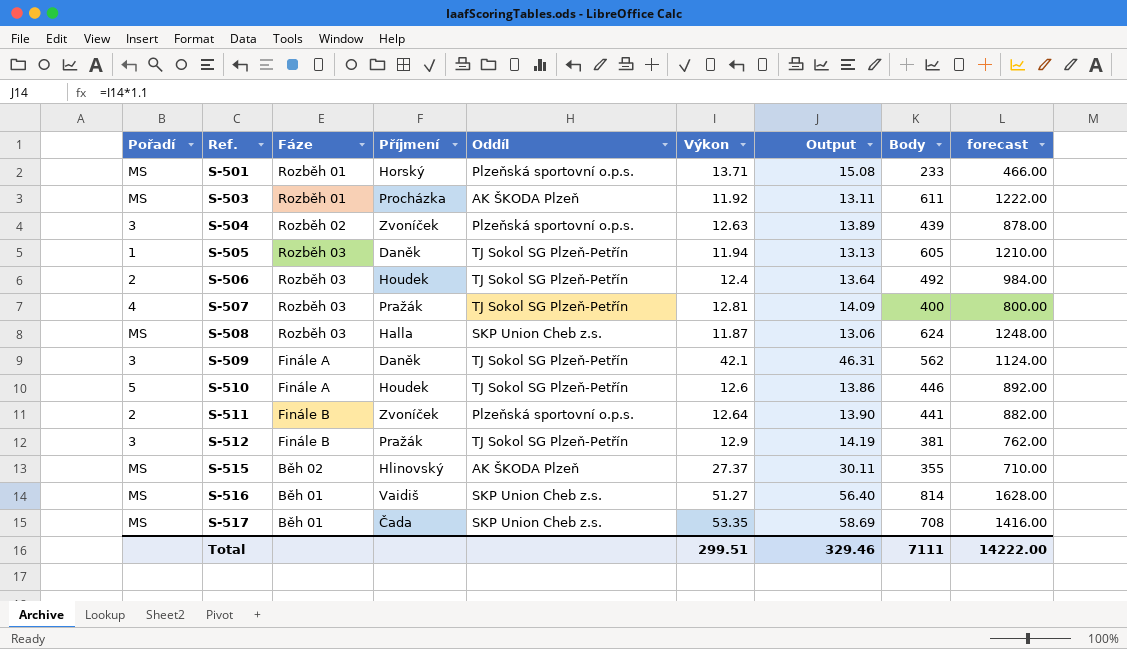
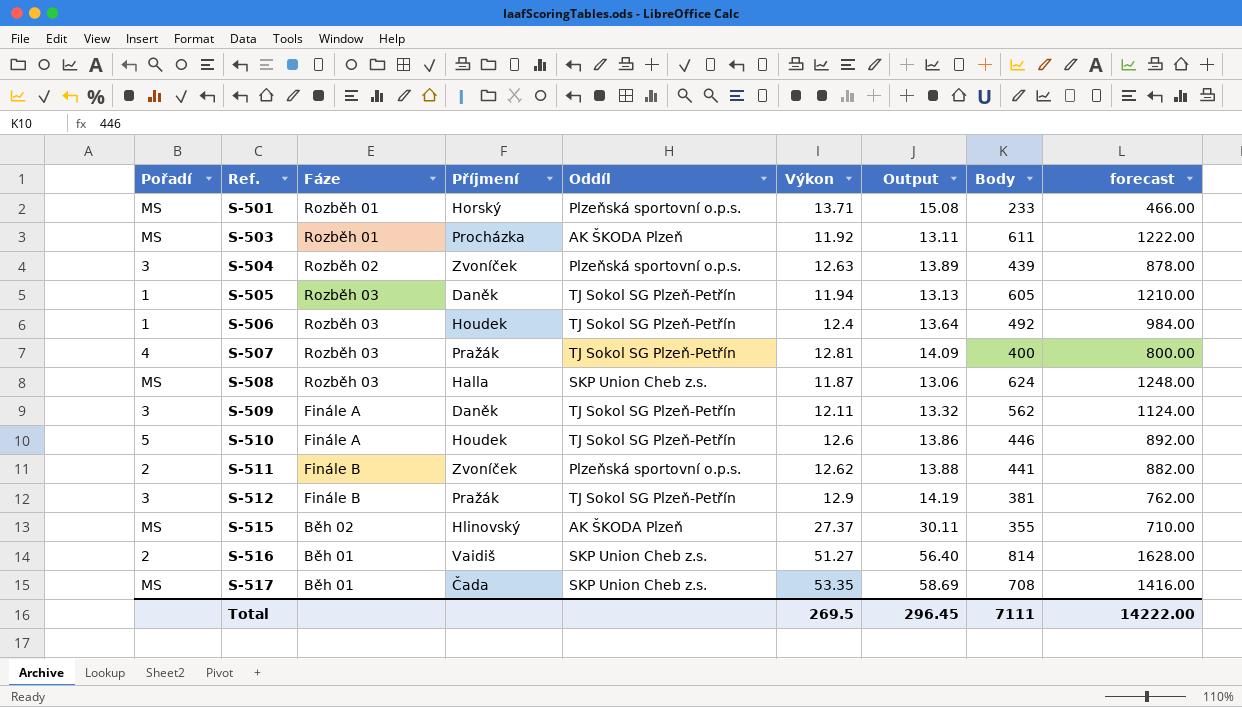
S-506 | Pořadí: 2 -> 1
S-509 | Výkon: 42.1 -> 12.11
S-509 | Output: 46.31 -> 13.32
S-511 | Výkon: 12.64 -> 12.62
S-511 | Output: 13.90 -> 13.88
S-516 | Pořadí: MS -> 2
Total | Výkon: 299.51 -> 269.5
Total | Output: 329.46 -> 296.45

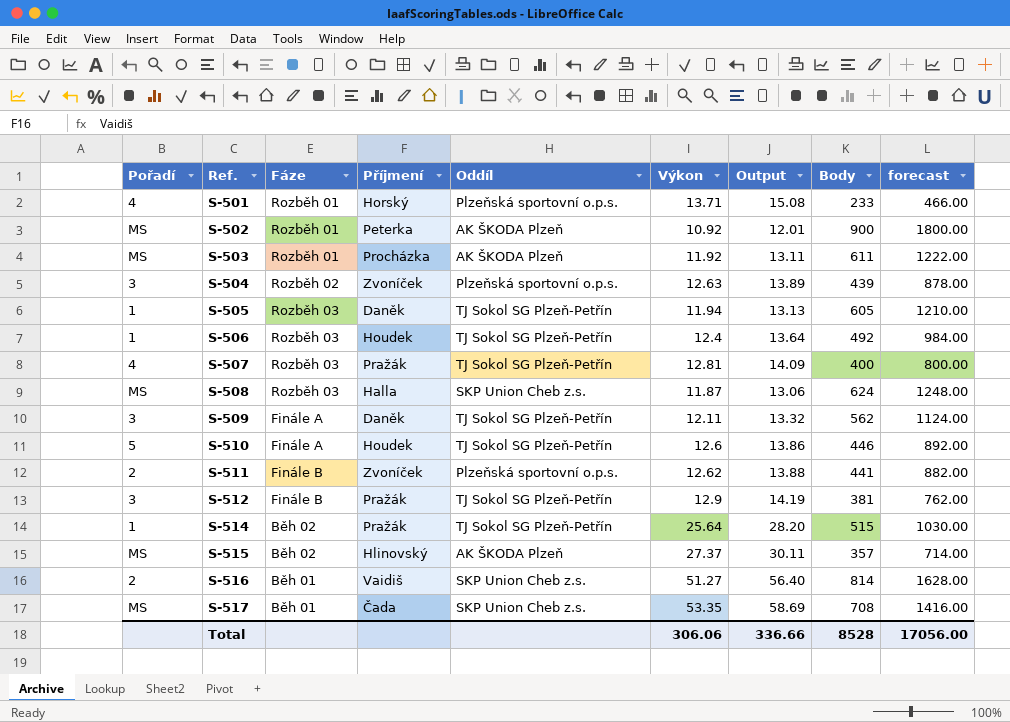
S-501 | Pořadí: MS -> 4
row S-502: none -> MS | Rozběh 01 | Peterka | AK ŠKODA Plzeň | 10.92 | 12.01 | 900 | 1800.00
row S-514: none -> 1 | Běh 02 | Pražák | TJ Sokol SG Plzeň-Petřín | 25.64 | 28.20 | 515 | 1030.00
S-515 | Body: 355 -> 357
S-515 | forecast: 710.00 -> 714.00
Total | Výkon: 269.5 -> 306.06
Total | Output: 296.45 -> 336.66
Total | Body: 7111 -> 8528
Total | forecast: 14222.00 -> 17056.00

